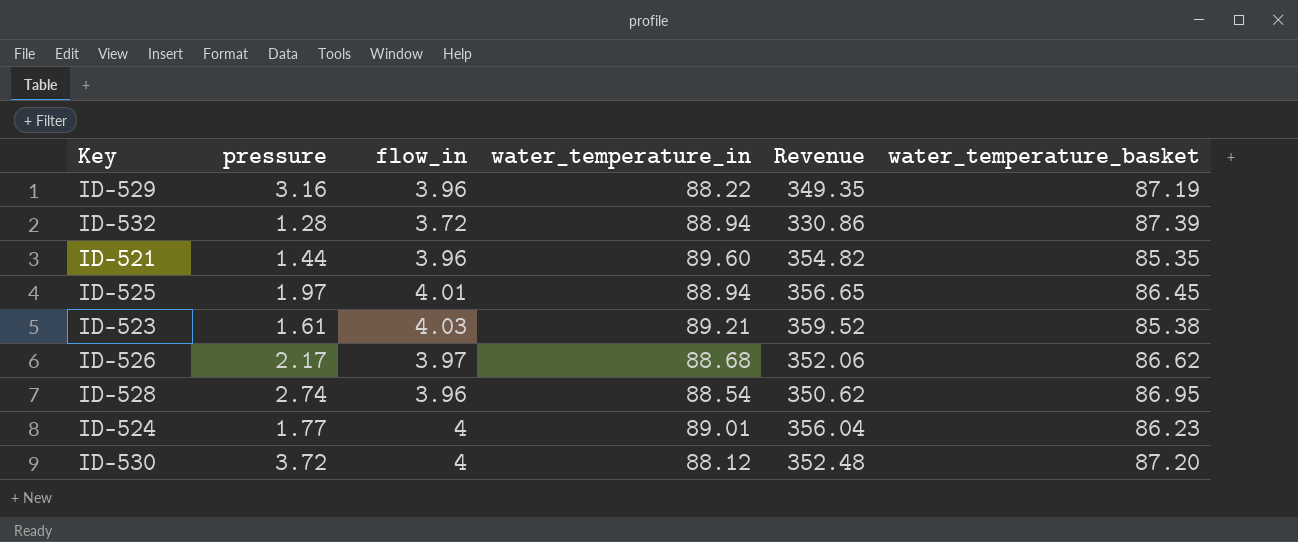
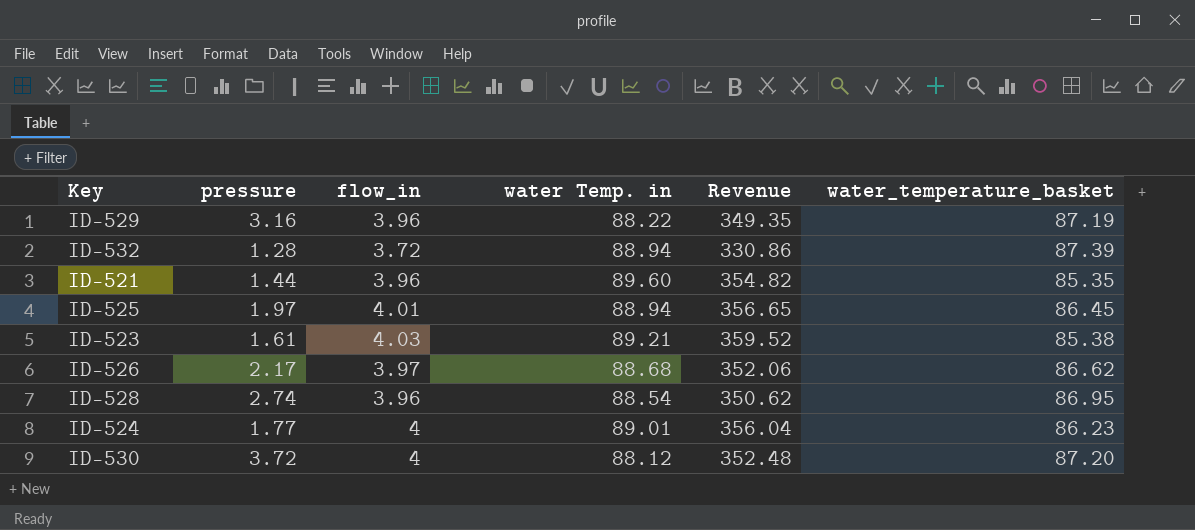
column name: water_temperature_in -> water Temp. in

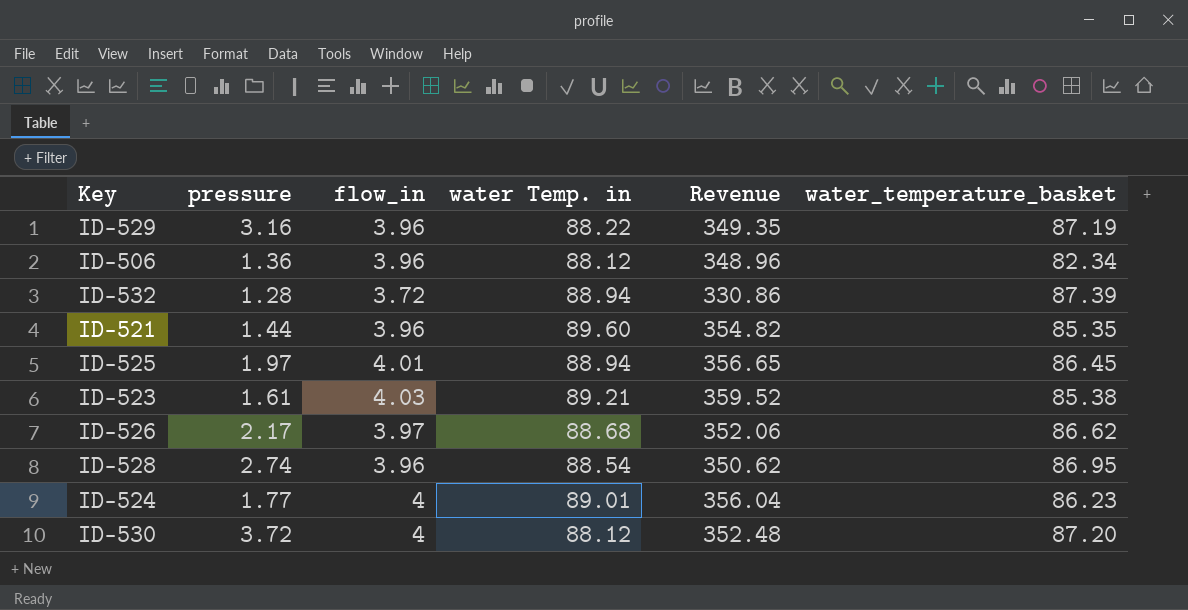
row ID-506: none -> 1.36 | 3.96 | 88.12 | 348.96 | 82.34

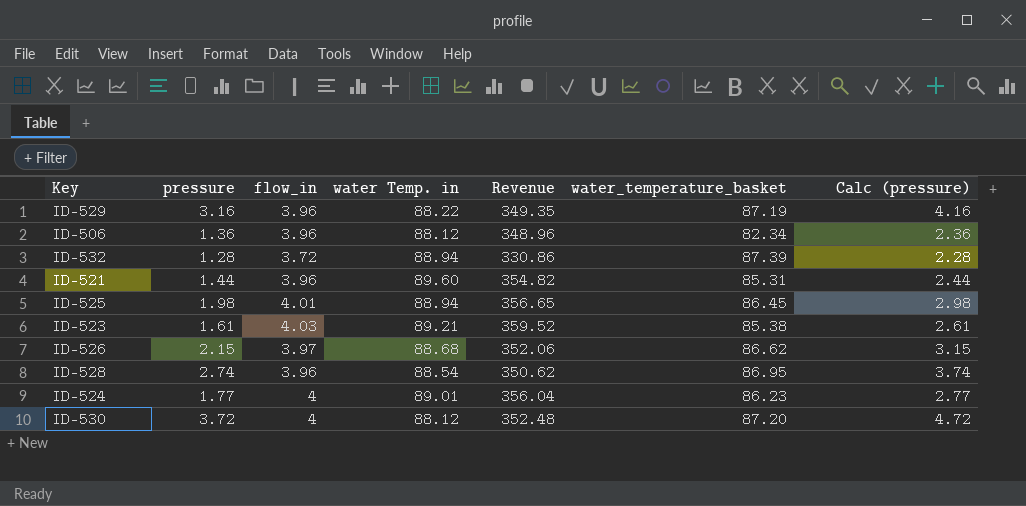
column Calc (pressure) | formula: none -> [pressure] + 1
ID-521 | water_temperature_basket: 85.35 -> 85.31
ID-525 | pressure: 1.97 -> 1.98
ID-526 | pressure: 2.17 -> 2.15

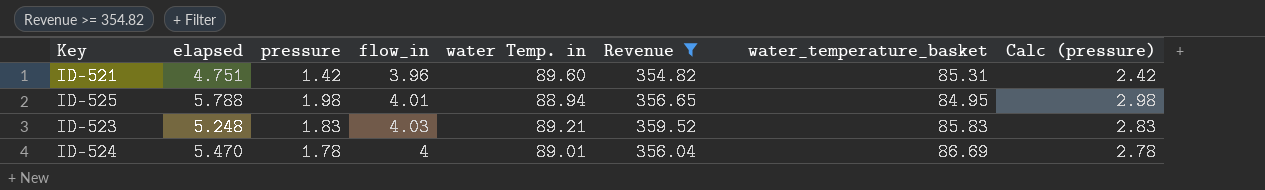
filter: none -> Revenue >= 354.82
column elapsed | position: none -> 2
ID-521 | pressure: 1.44 -> 1.42
ID-521 | Calc (pressure): 2.44 -> 2.42
ID-525 | water_temperature_basket: 86.45 -> 84.95
ID-523 | pressure: 1.61 -> 1.83
ID-523 | water_temperature_basket: 85.38 -> 85.83
ID-523 | Calc (pressure): 2.61 -> 2.83
ID-524 | pressure: 1.77 -> 1.78
ID-524 | water_temperature_basket: 86.23 -> 86.69
ID-524 | Calc (pressure): 2.77 -> 2.78

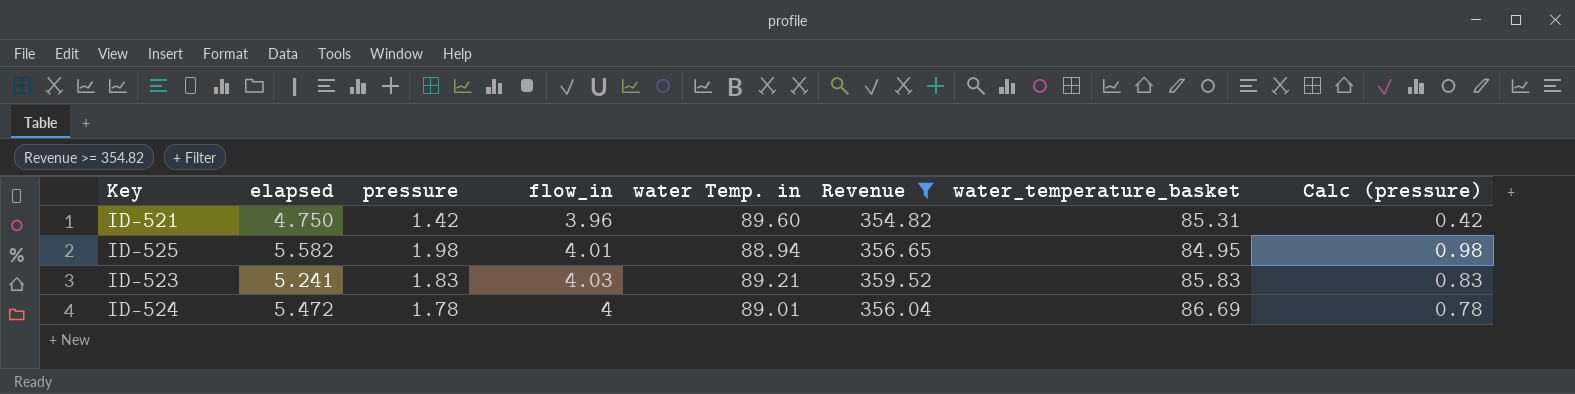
column Calc (pressure) | formula: [pressure] + 1 -> [pressure] - 1
ID-521 | elapsed: 4.751 -> 4.750
ID-525 | elapsed: 5.788 -> 5.582
ID-523 | elapsed: 5.248 -> 5.241
ID-524 | elapsed: 5.470 -> 5.472

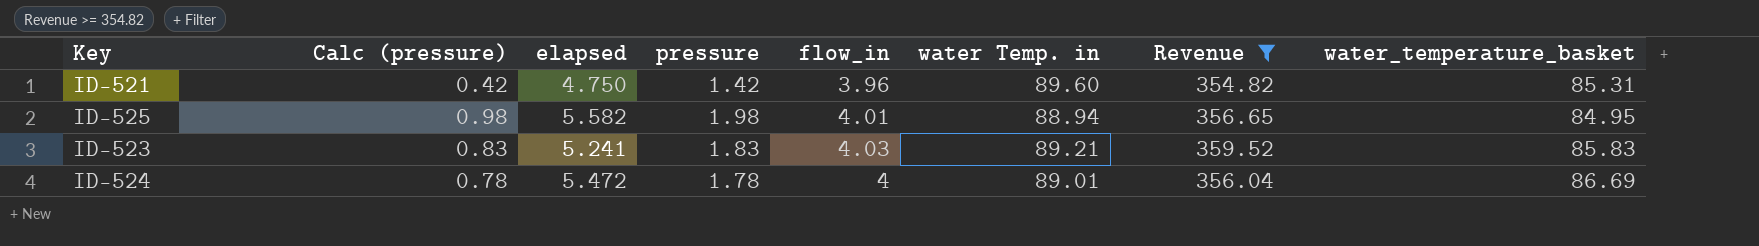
column Calc (pressure) | position: 8 -> 2

